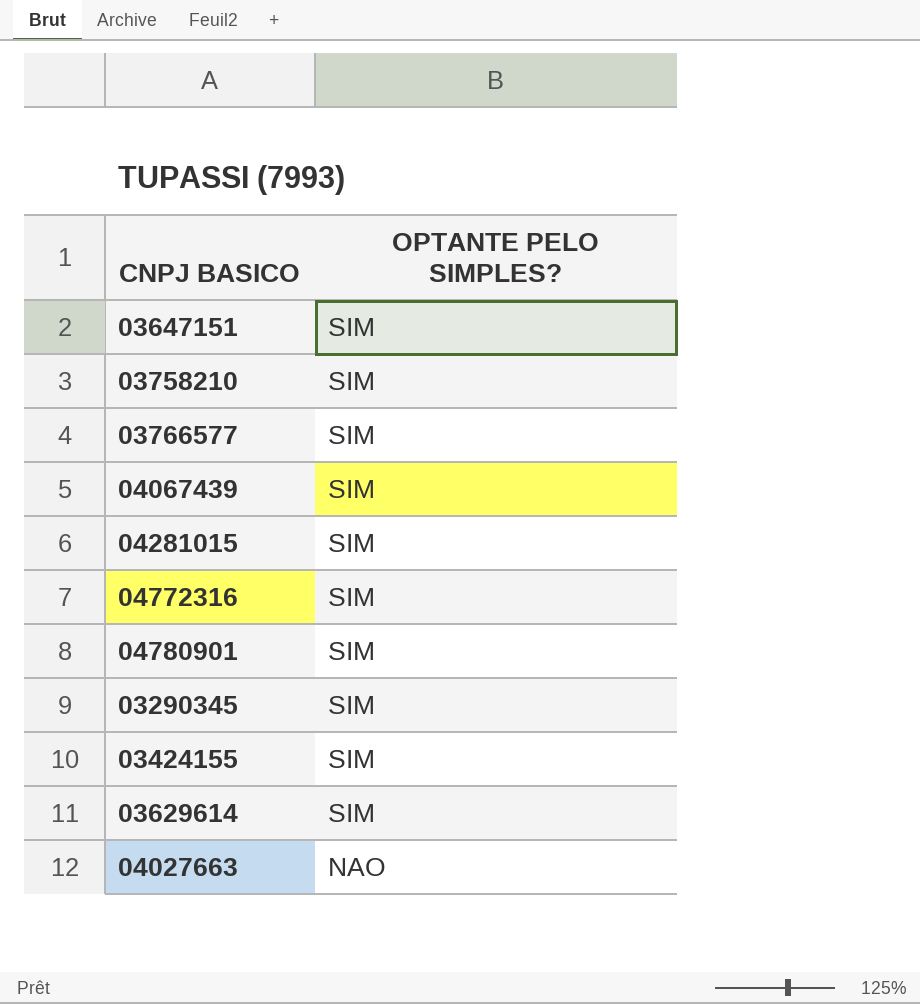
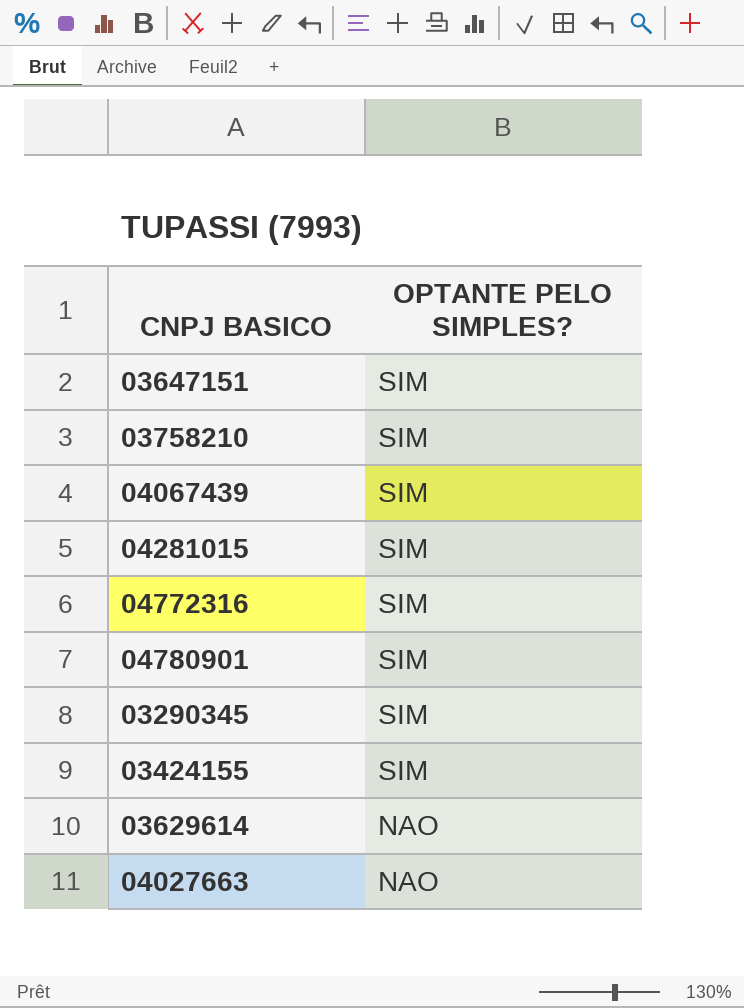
row 03766577: SIM -> none
03629614 | OPTANTE PELO SIMPLES?: SIM -> NAO

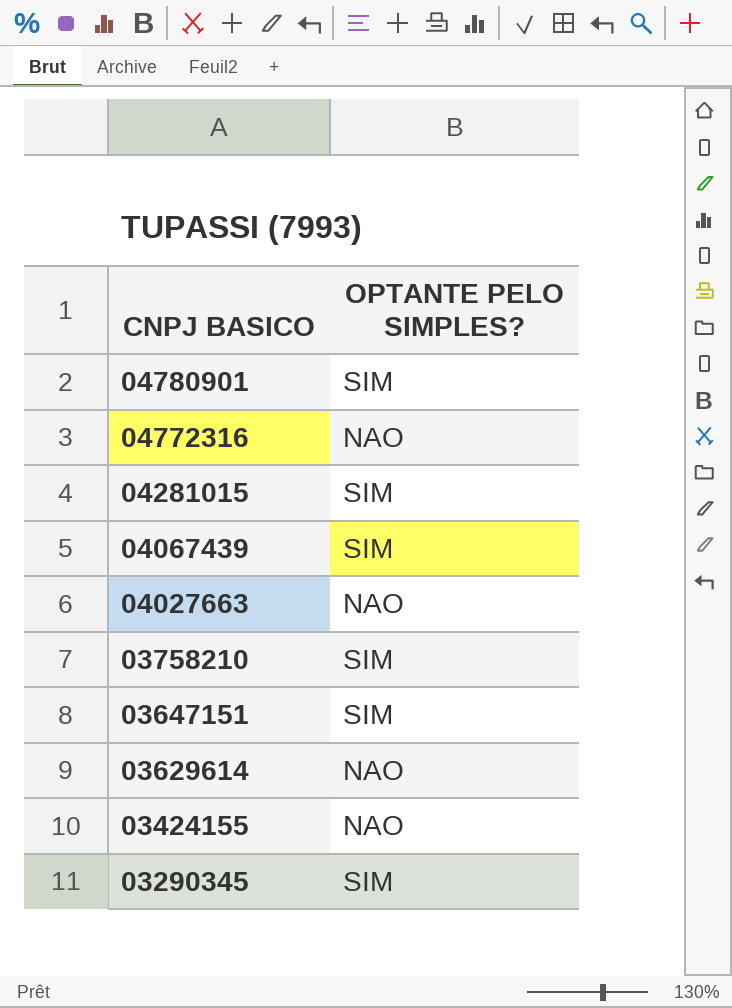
row order: OPTANTE PELO SIMPLES? descending -> CNPJ BASICO descending
04772316 | OPTANTE PELO SIMPLES?: SIM -> NAO
03424155 | OPTANTE PELO SIMPLES?: SIM -> NAO

